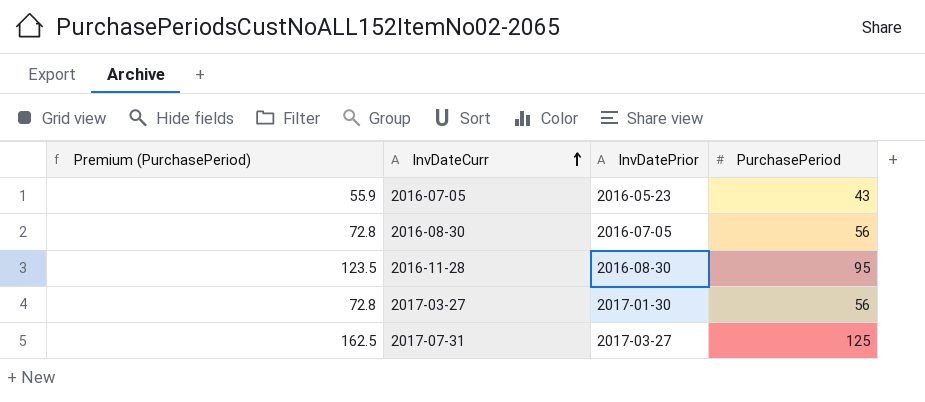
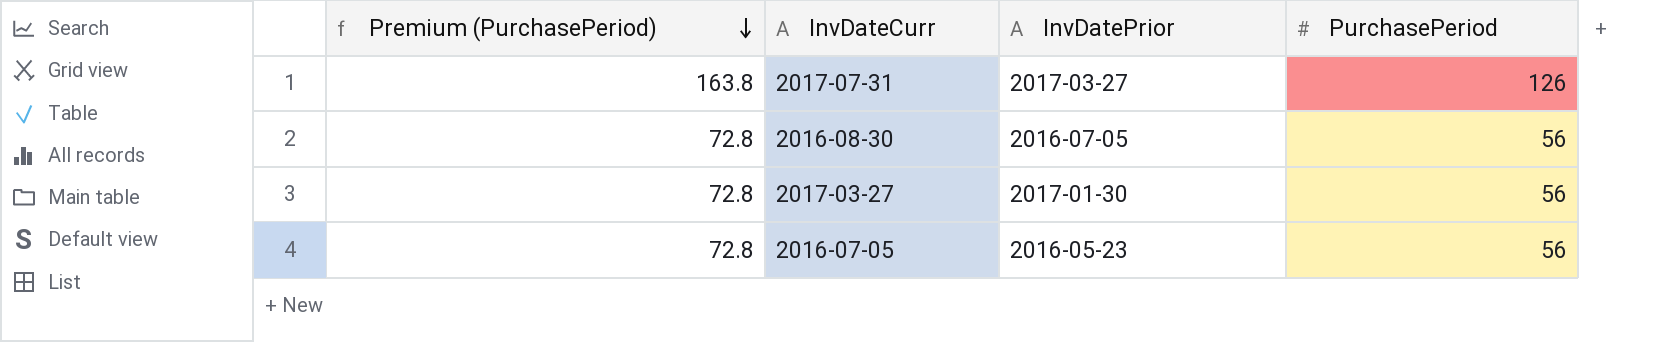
row order: InvDateCurr ascending -> Premium (PurchasePeriod) descending
row 2016-11-28: 123.5 | 2016-08-30 | 95 -> none
2017-07-31 | Premium (PurchasePeriod): 162.5 -> 163.8
2017-07-31 | PurchasePeriod: 125 -> 126
2016-07-05 | Premium (PurchasePeriod): 55.9 -> 72.8
2016-07-05 | PurchasePeriod: 43 -> 56

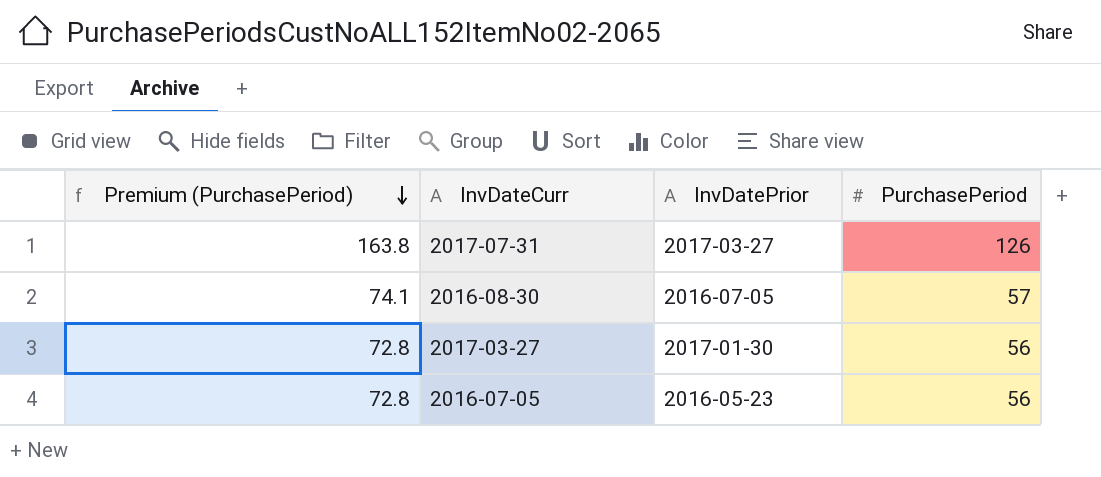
2016-08-30 | Premium (PurchasePeriod): 72.8 -> 74.1
2016-08-30 | PurchasePeriod: 56 -> 57

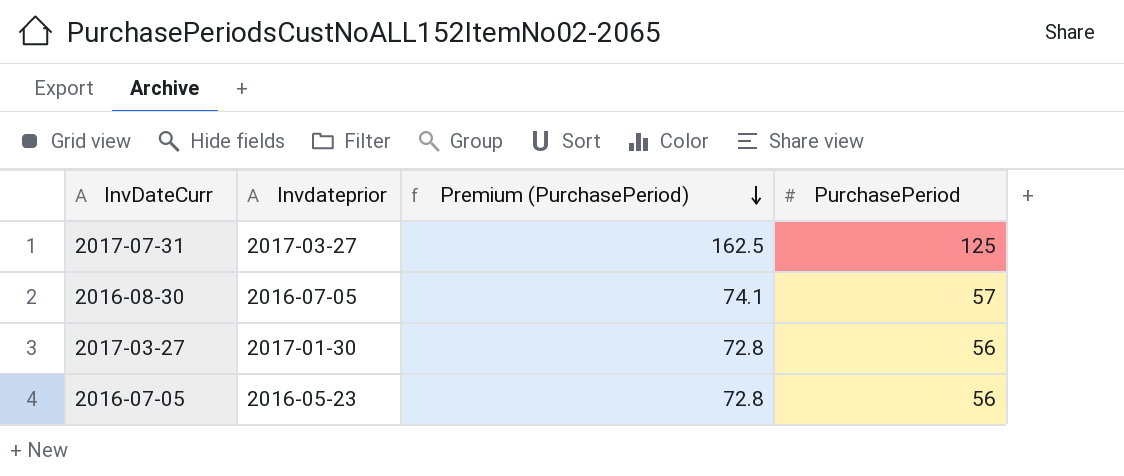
column name: InvDatePrior -> Invdateprior
column Premium (PurchasePeriod) | position: 1 -> 3
2017-07-31 | Premium (PurchasePeriod): 163.8 -> 162.5
2017-07-31 | PurchasePeriod: 126 -> 125

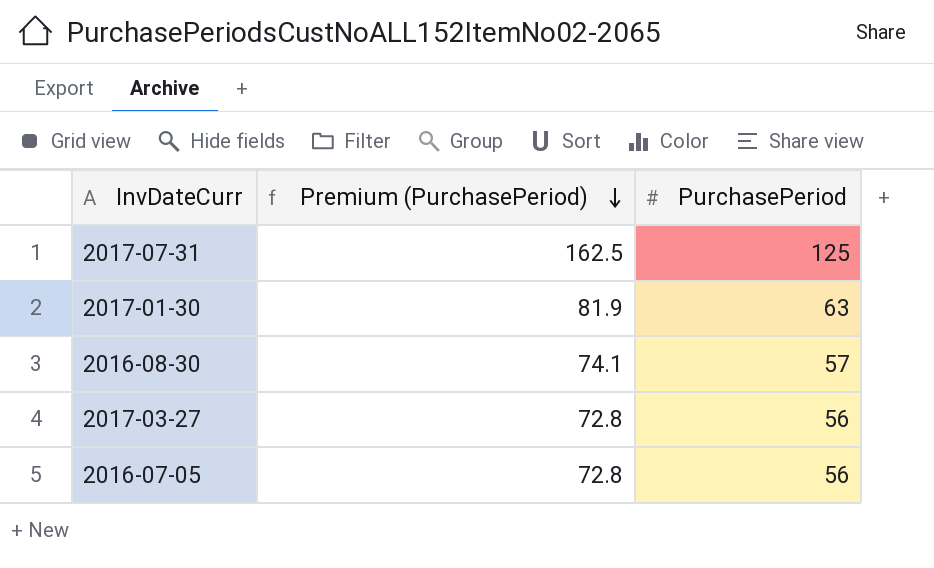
column Invdateprior | position: 2 -> none
row 2017-01-30: none -> 81.9 | 63

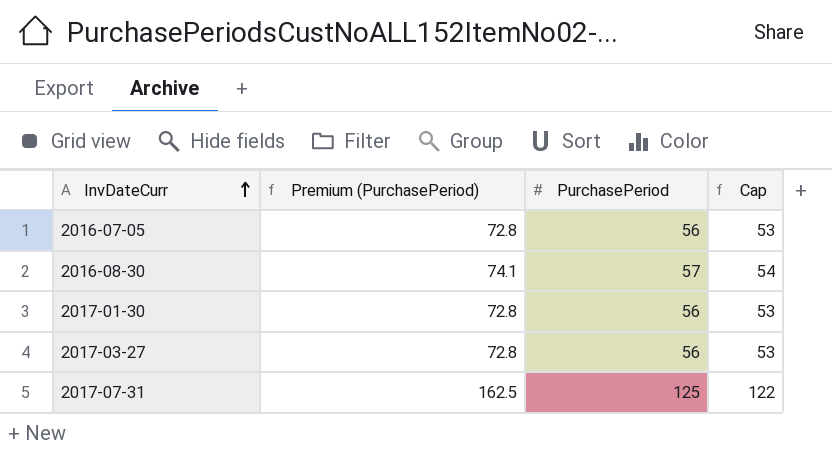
row order: Premium (PurchasePeriod) descending -> InvDateCurr ascending
column Cap | formula: none -> [PurchasePeriod] - 3
2017-01-30 | Premium (PurchasePeriod): 81.9 -> 72.8
2017-01-30 | PurchasePeriod: 63 -> 56

